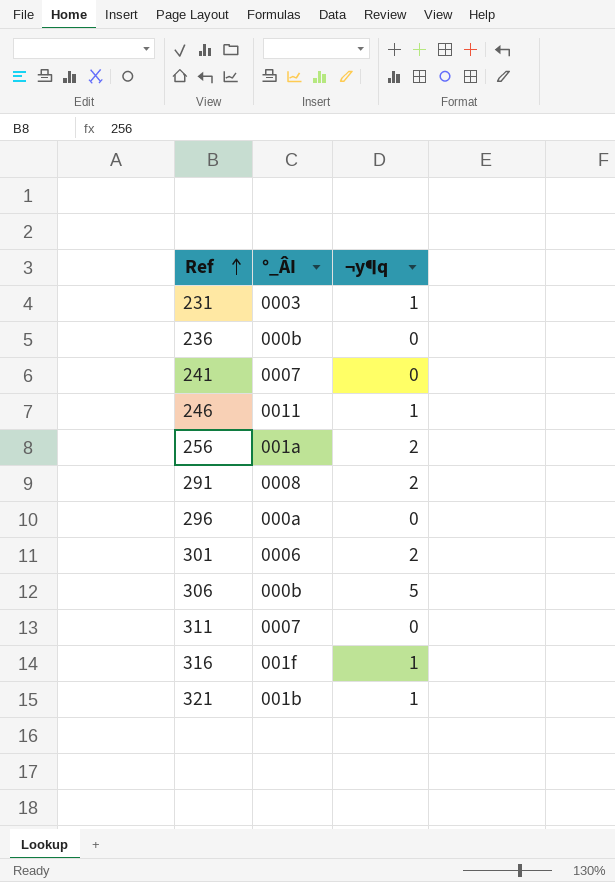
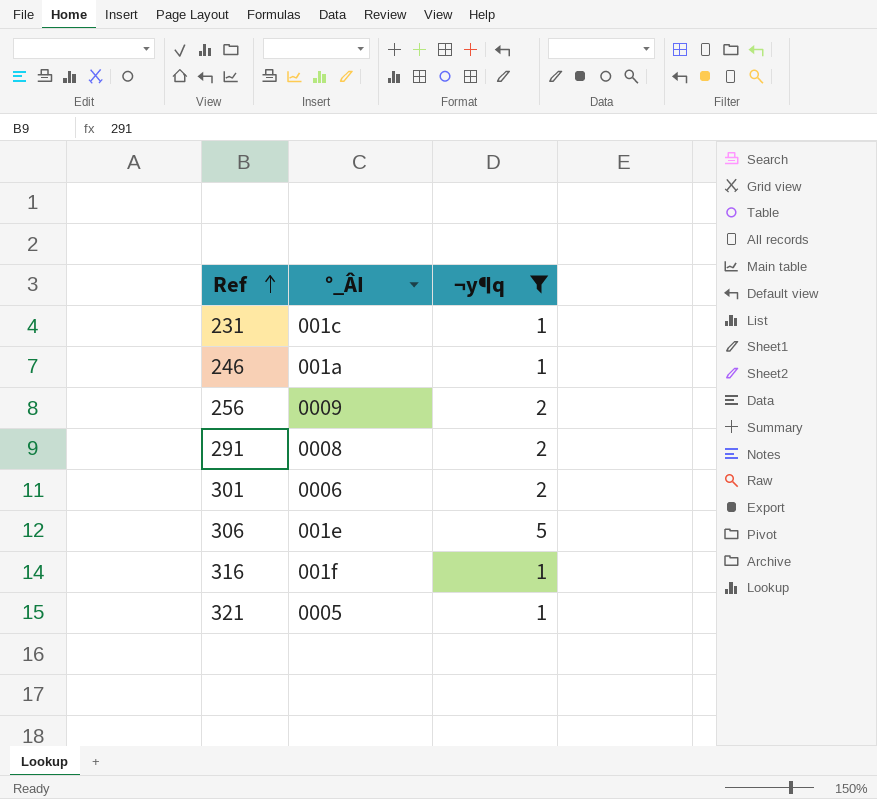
filter: none -> ¬y¶q != 0
231 | °_ÂI: 0003 -> 001c
246 | °_ÂI: 0011 -> 001a
256 | °_ÂI: 001a -> 0009
306 | °_ÂI: 000b -> 001e
321 | °_ÂI: 001b -> 0005

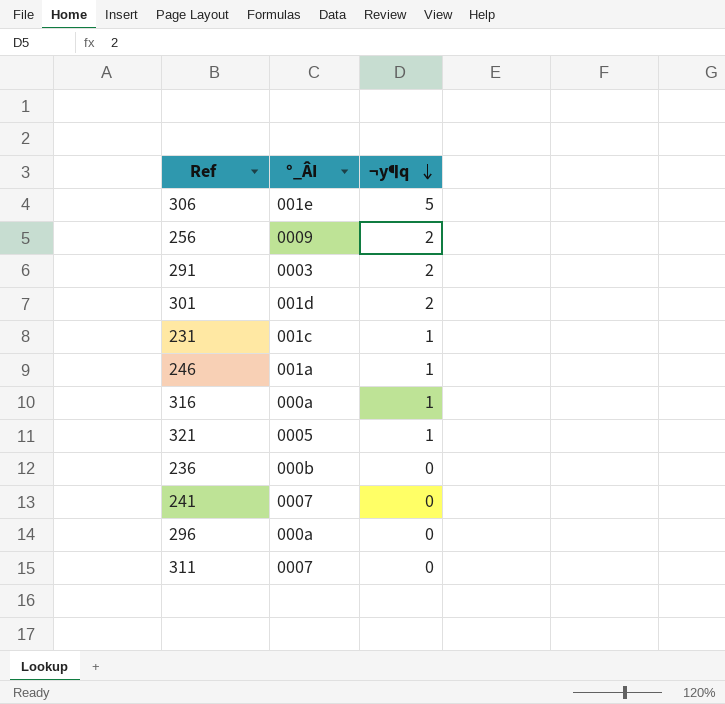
filter: ¬y¶q != 0 -> none
row order: Ref ascending -> ¬y¶q descending
291 | °_ÂI: 0008 -> 0003
301 | °_ÂI: 0006 -> 001d
316 | °_ÂI: 001f -> 000a

